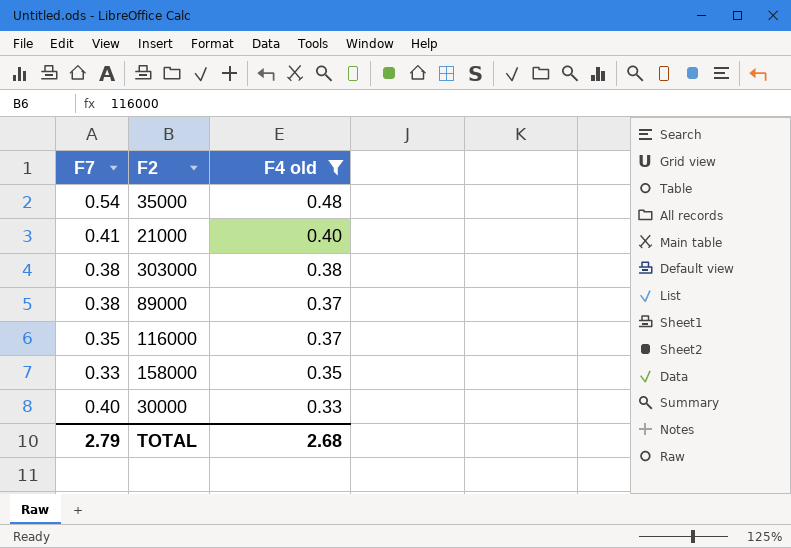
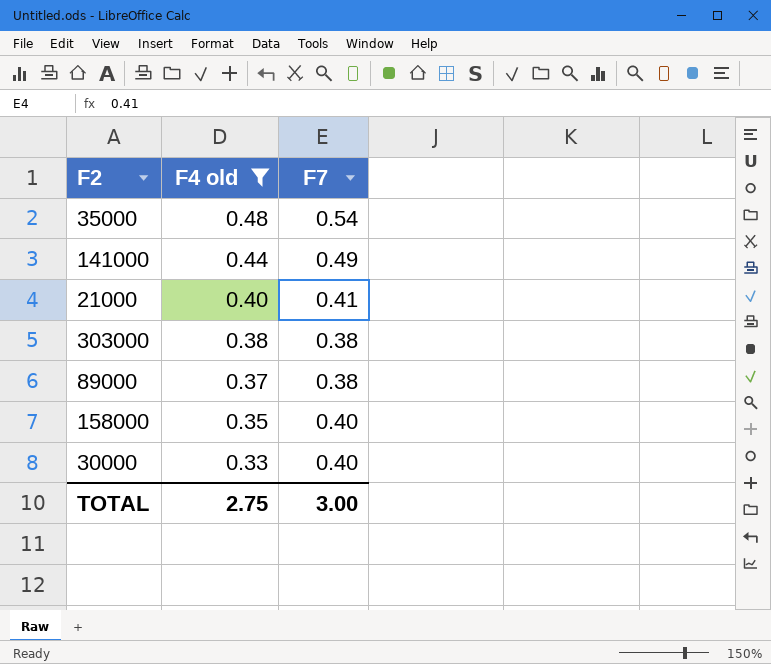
column F7 | position: 1 -> 3
row 116000: 0.35 | 0.37 -> none
row 141000: none -> 0.44 | 0.49
158000 | F7: 0.33 -> 0.40
TOTAL | F4 old: 2.68 -> 2.75
TOTAL | F7: 2.79 -> 3.00

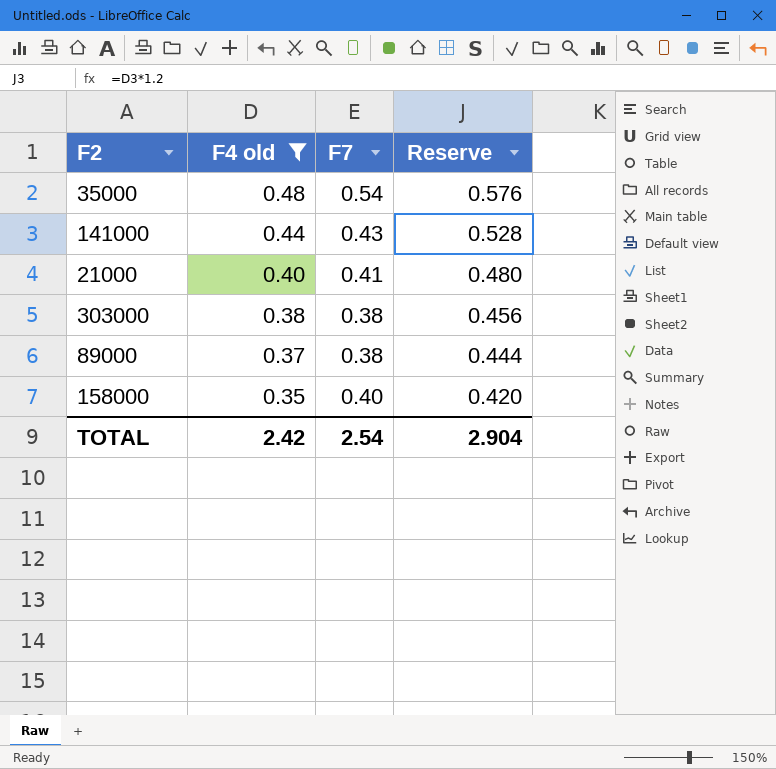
column Reserve | formula: none -> [F4 old] * 1.2
row 30000: 0.33 | 0.40 -> none
141000 | F7: 0.49 -> 0.43
TOTAL | F4 old: 2.75 -> 2.42
TOTAL | F7: 3.00 -> 2.54

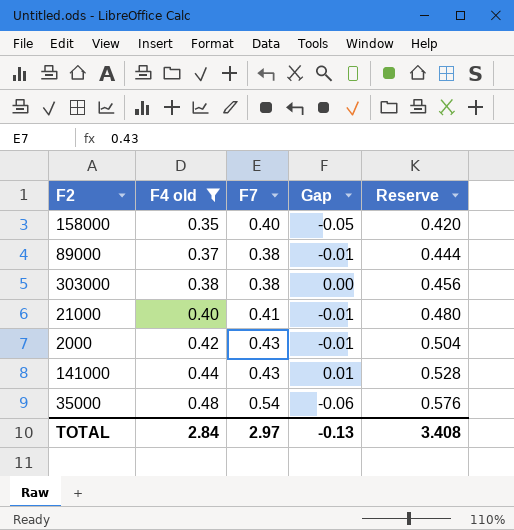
row order: F4 old descending -> F4 old ascending
column Gap | formula: none -> [F4 old] - [F7]
row 2000: none -> 0.42 | 0.43 | -0.01 | 0.504
TOTAL | F4 old: 2.42 -> 2.84
TOTAL | F7: 2.54 -> 2.97
TOTAL | Reserve: 2.904 -> 3.408

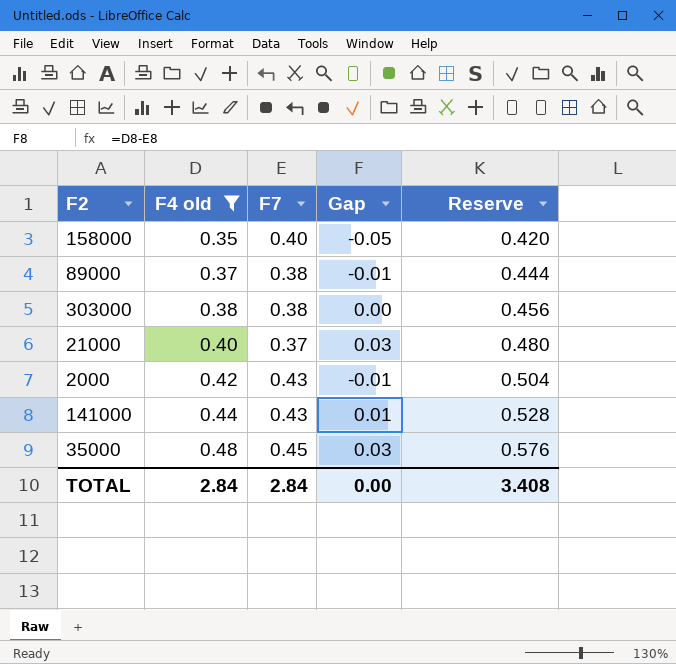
21000 | F7: 0.41 -> 0.37
21000 | Gap: -0.01 -> 0.03
35000 | F7: 0.54 -> 0.45
35000 | Gap: -0.06 -> 0.03
TOTAL | F7: 2.97 -> 2.84
TOTAL | Gap: -0.13 -> 0.00

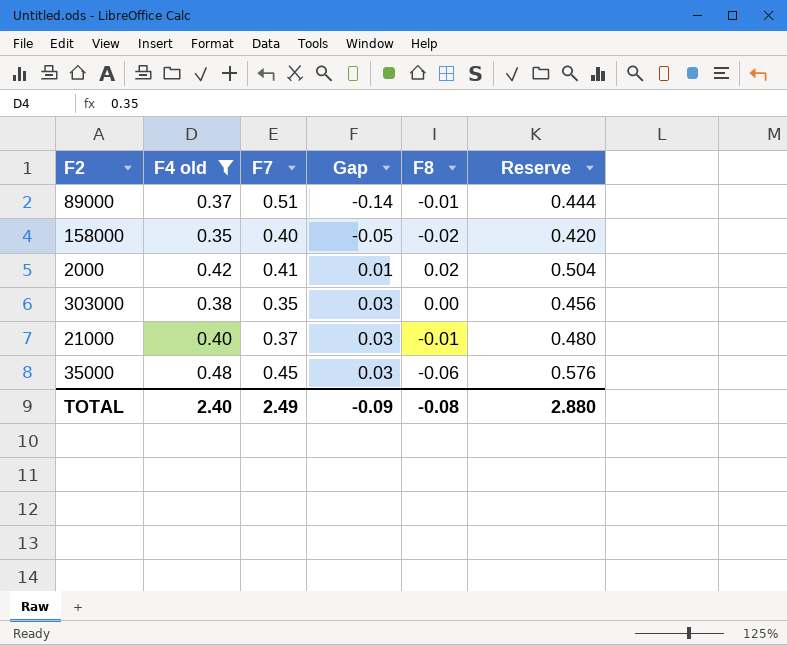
row order: F4 old ascending -> Gap ascending
column F8 | position: none -> 5
row 141000: 0.44 | 0.43 | 0.01 | 0.528 -> none
89000 | F7: 0.38 -> 0.51
89000 | Gap: -0.01 -> -0.14
2000 | F7: 0.43 -> 0.41
2000 | Gap: -0.01 -> 0.01
303000 | F7: 0.38 -> 0.35
303000 | Gap: 0.00 -> 0.03
TOTAL | F4 old: 2.84 -> 2.40
TOTAL | F7: 2.84 -> 2.49
TOTAL | Gap: 0.00 -> -0.09
TOTAL | Reserve: 3.408 -> 2.880

